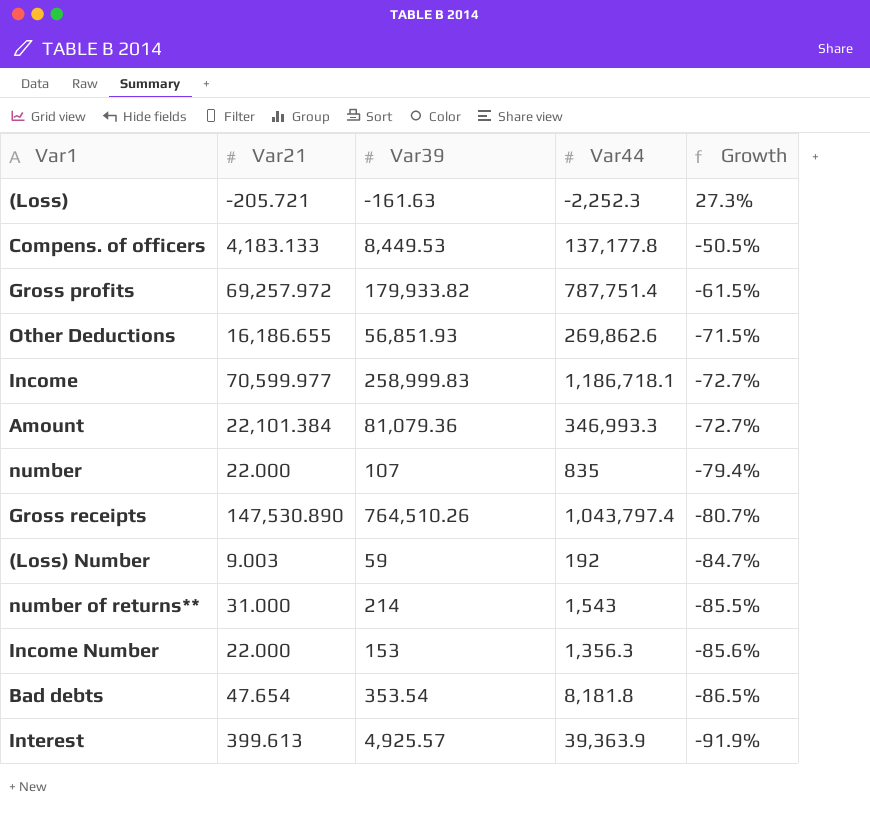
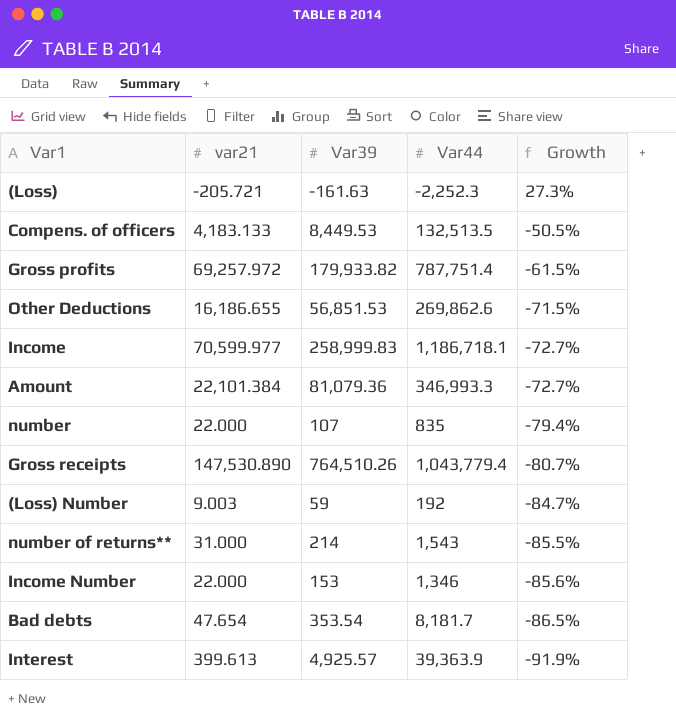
column name: Var21 -> var21
Compens. of officers | Var44: 137,177.8 -> 132,513.5
Other Deductions | Var39: 56,851.93 -> 56,851.53
Gross receipts | Var44: 1,043,797.4 -> 1,043,779.4
Income Number | Var44: 1,356.3 -> 1,346
Bad debts | Var44: 8,181.8 -> 8,181.7

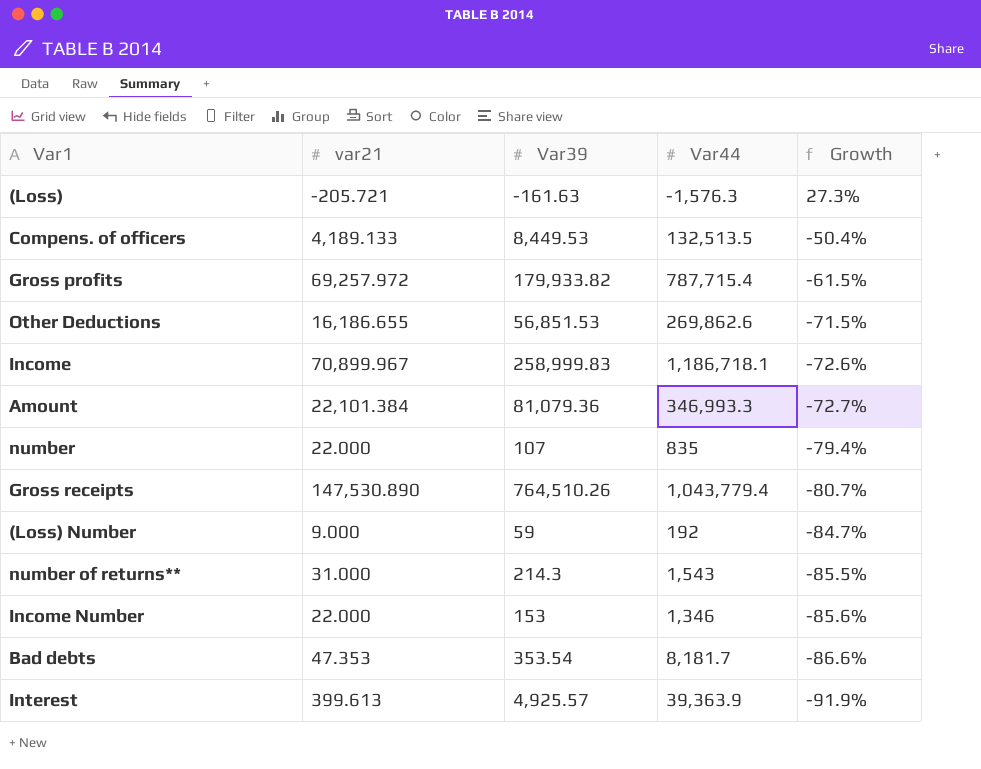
(Loss) | Var44: -2,252.3 -> -1,576.3
Compens. of officers | var21: 4,183.133 -> 4,189.133
Compens. of officers | Growth: -50.5% -> -50.4%
Gross profits | Var44: 787,751.4 -> 787,715.4
Income | var21: 70,599.977 -> 70,899.967
Income | Growth: -72.7% -> -72.6%
(Loss) Number | var21: 9.003 -> 9.000
number of returns** | Var39: 214 -> 214.3
Bad debts | var21: 47.654 -> 47.353
Bad debts | Growth: -86.5% -> -86.6%

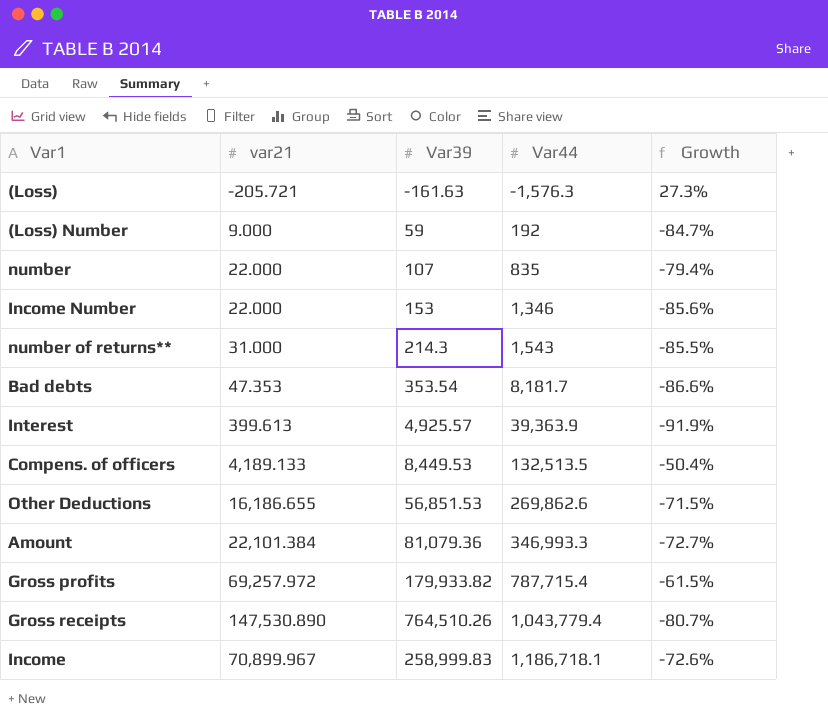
row order: Growth descending -> Var44 ascending

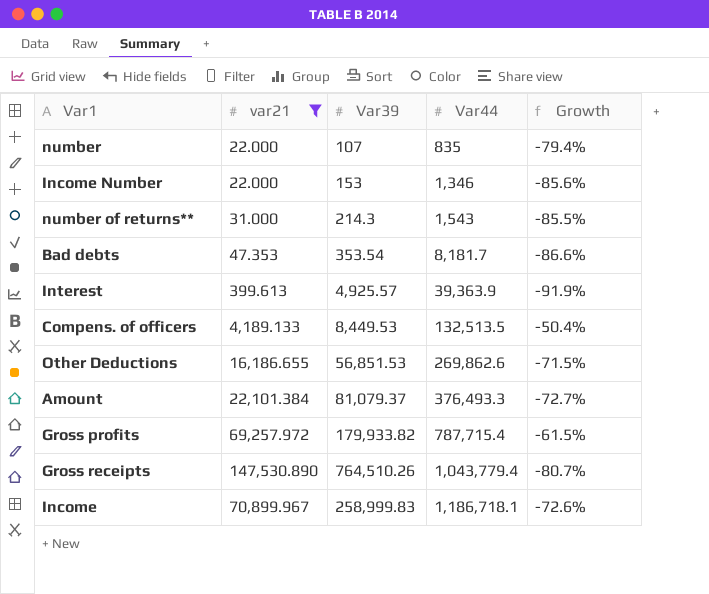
filter: none -> var21 >= 22.000
Amount | Var39: 81,079.36 -> 81,079.37
Amount | Var44: 346,993.3 -> 376,493.3

